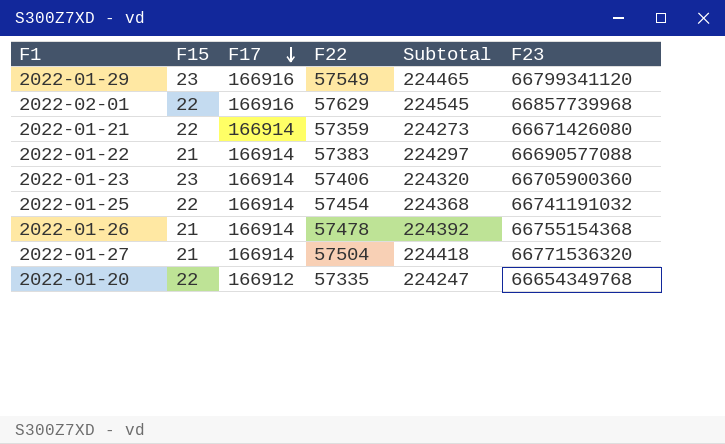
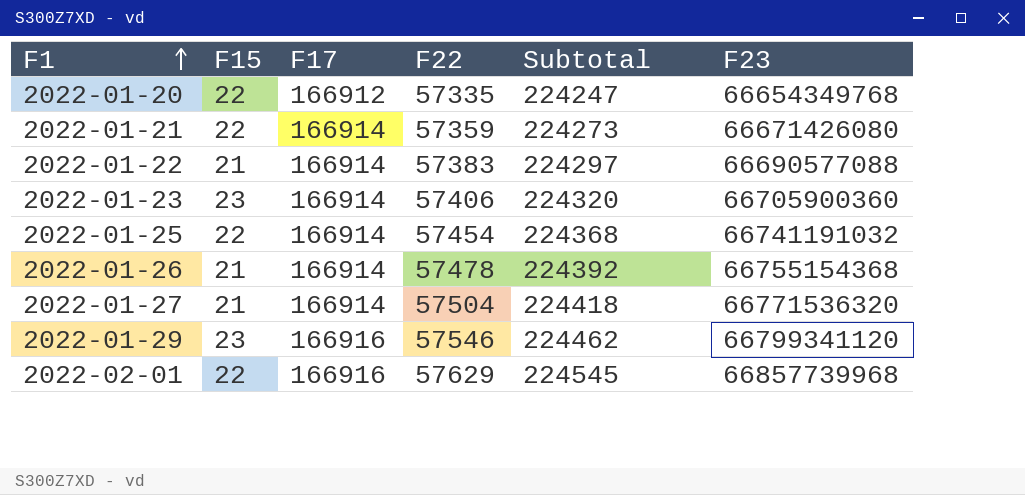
row order: F17 descending -> F1 ascending
2022-01-29 | F22: 57549 -> 57546
2022-01-29 | Subtotal: 224465 -> 224462

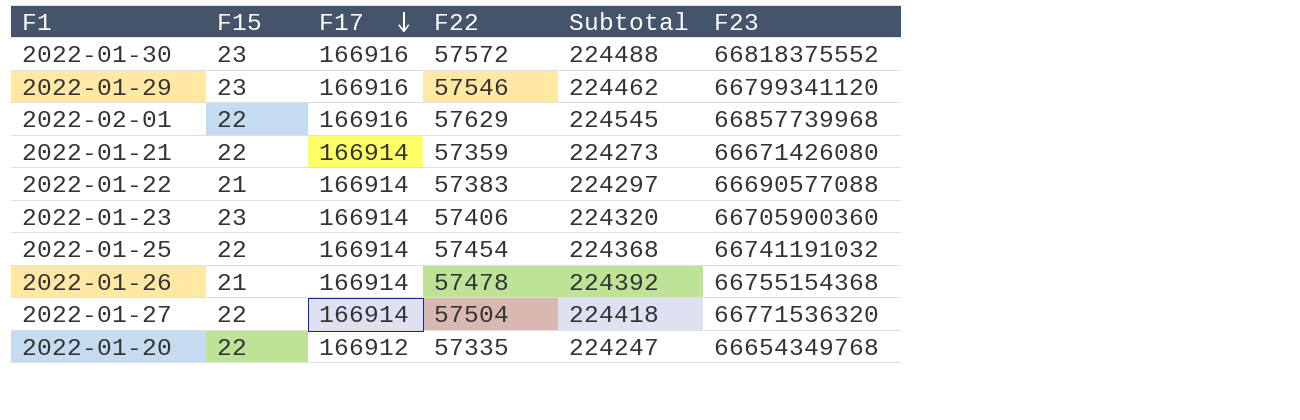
row order: F1 ascending -> F17 descending
row 2022-01-30: none -> 23 | 166916 | 57572 | 224488 | 66818375552
2022-01-27 | F15: 21 -> 22

